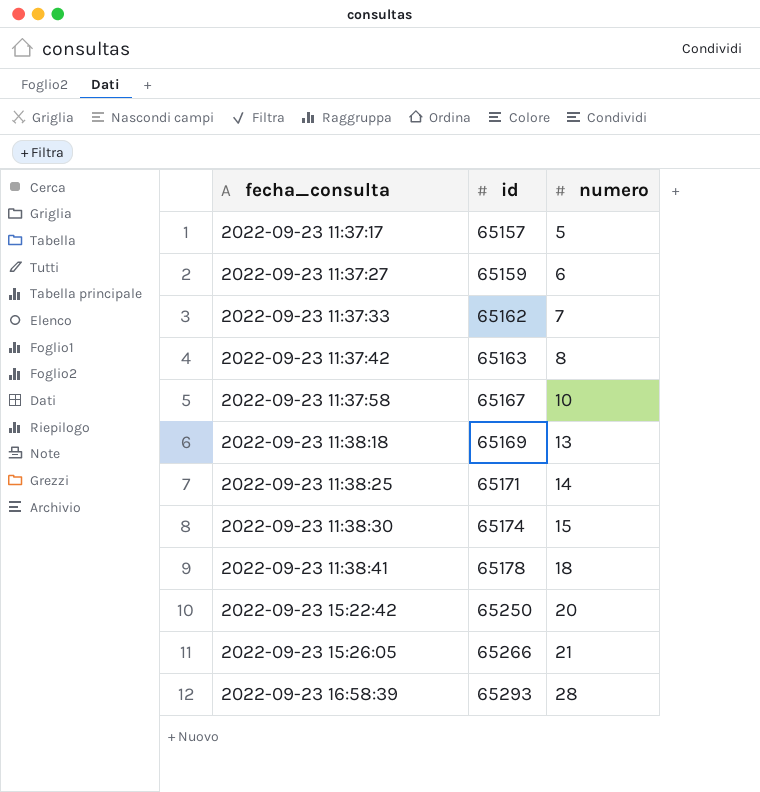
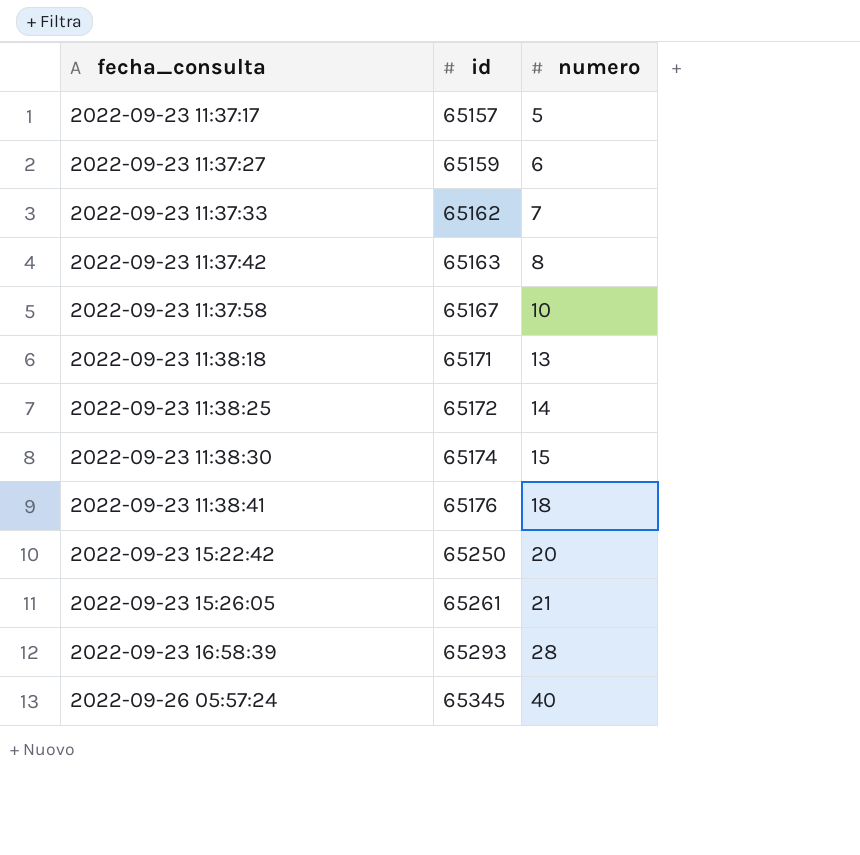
2022-09-23 11:38:18 | id: 65169 -> 65171
2022-09-23 11:38:25 | id: 65171 -> 65172
2022-09-23 11:38:41 | id: 65178 -> 65176
2022-09-23 15:26:05 | id: 65266 -> 65261
row 2022-09-26 05:57:24: none -> 65345 | 40

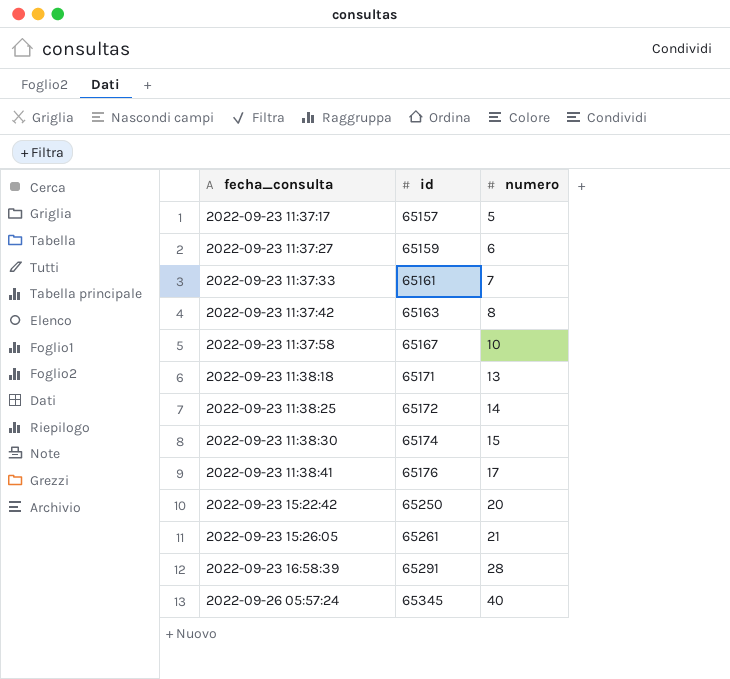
2022-09-23 11:37:33 | id: 65162 -> 65161
2022-09-23 11:38:41 | numero: 18 -> 17
2022-09-23 16:58:39 | id: 65293 -> 65291

